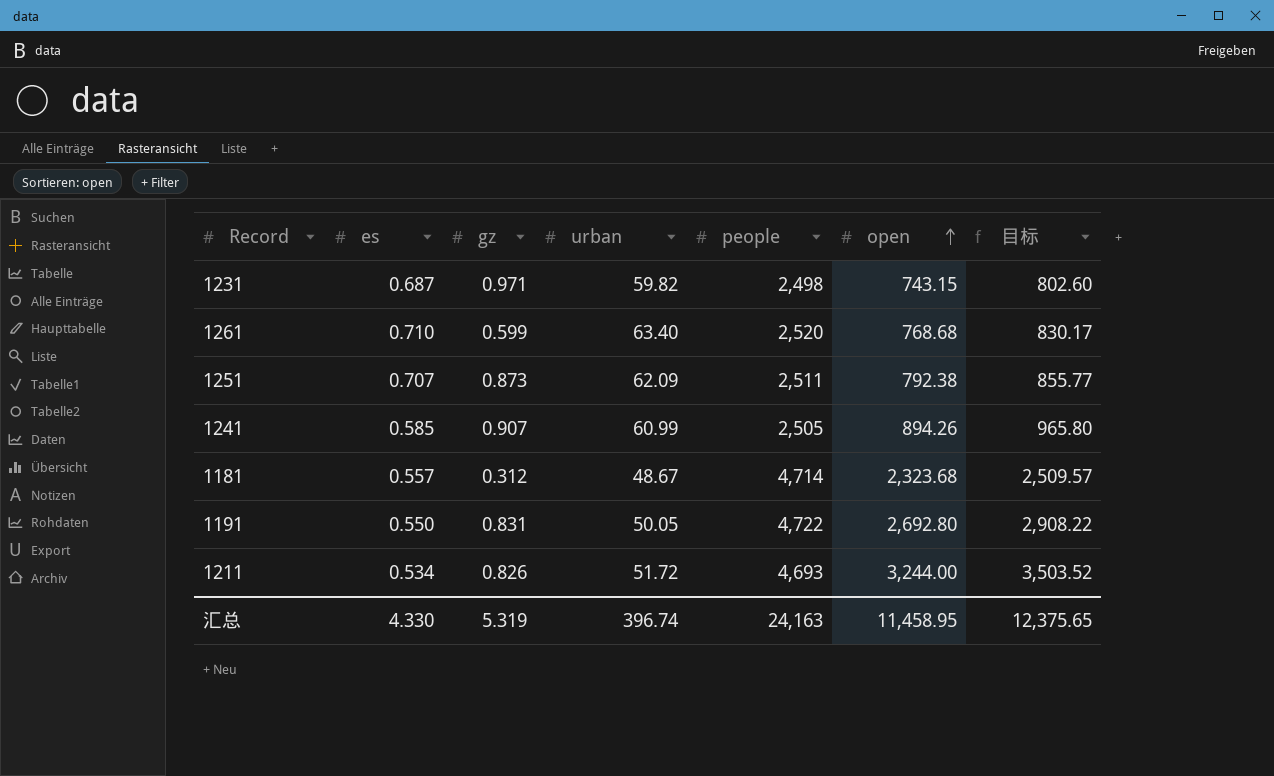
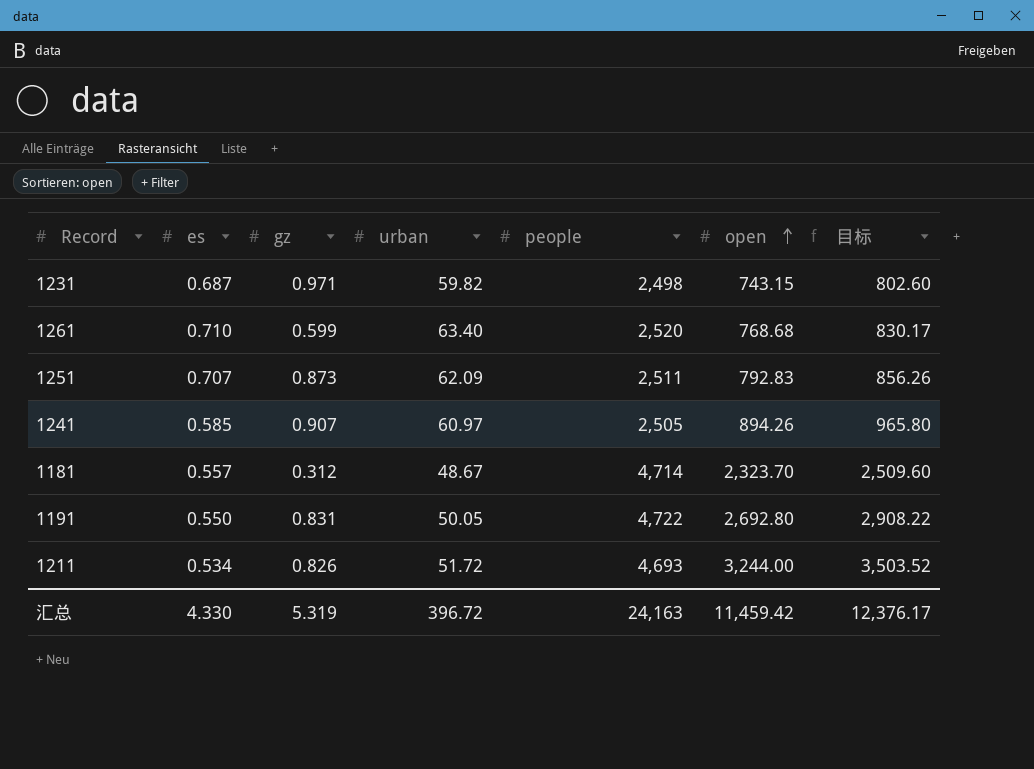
1251 | open: 792.38 -> 792.83
1251 | 目标: 855.77 -> 856.26
1241 | urban: 60.99 -> 60.97
1181 | open: 2,323.68 -> 2,323.70
1181 | 目标: 2,509.57 -> 2,509.60
汇总 | urban: 396.74 -> 396.72
汇总 | open: 11,458.95 -> 11,459.42
汇总 | 目标: 12,375.65 -> 12,376.17

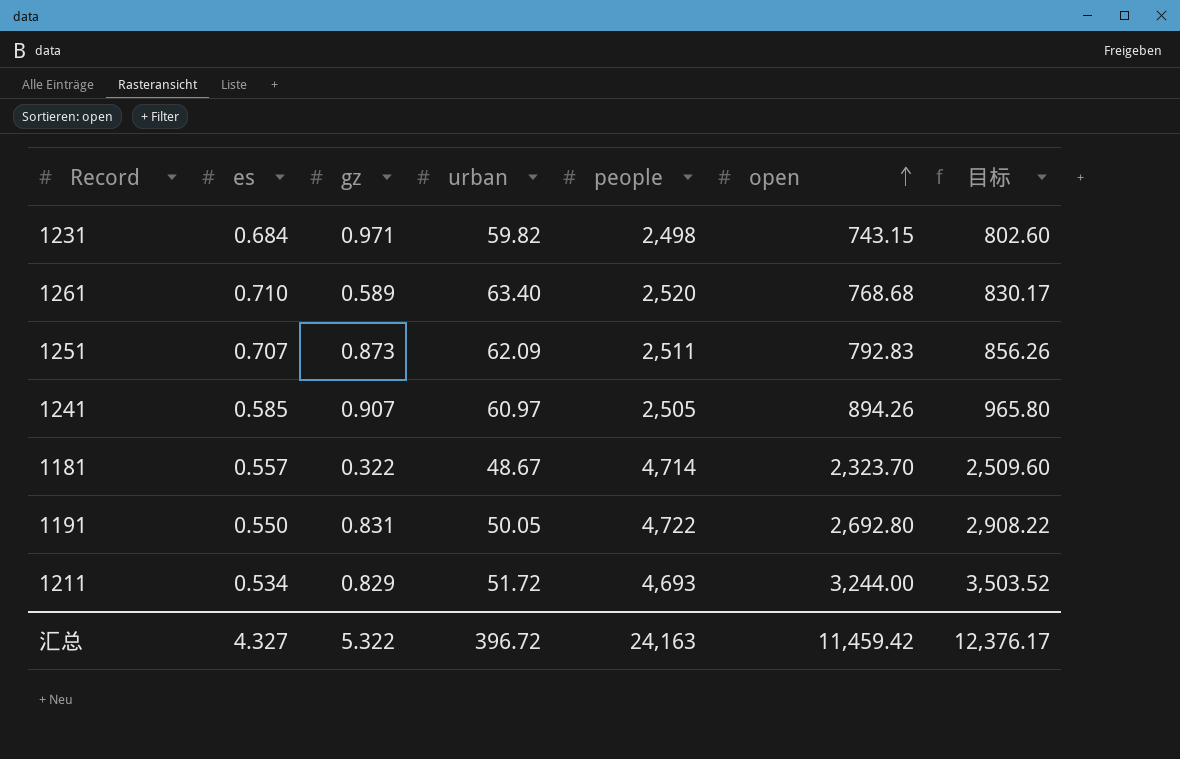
1231 | es: 0.687 -> 0.684
1261 | gz: 0.599 -> 0.589
1181 | gz: 0.312 -> 0.322
1211 | gz: 0.826 -> 0.829
汇总 | es: 4.330 -> 4.327
汇总 | gz: 5.319 -> 5.322

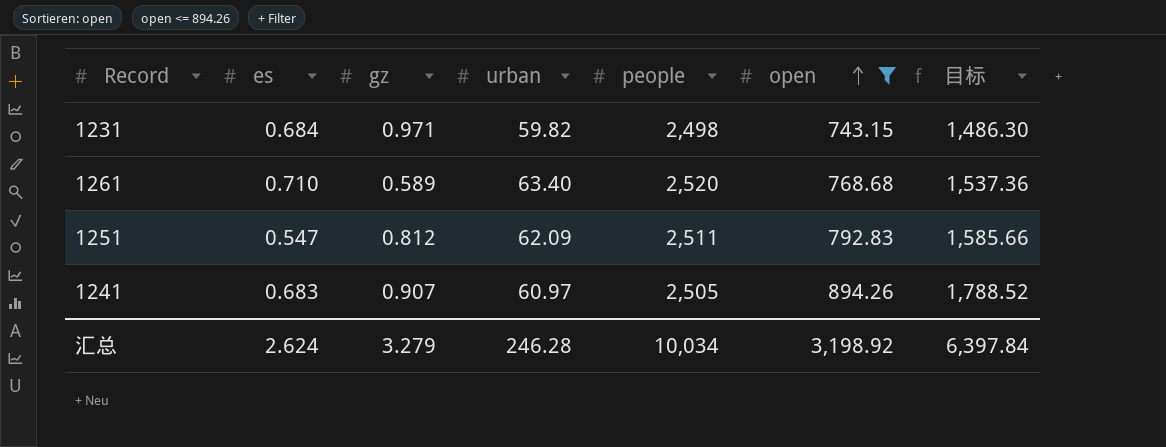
filter: none -> open <= 894.26
column 目标 | formula: [open] * 1.08 -> [open] * 2
1251 | es: 0.707 -> 0.547
1251 | gz: 0.873 -> 0.812
1241 | es: 0.585 -> 0.683
汇总 | es: 4.327 -> 2.624
汇总 | gz: 5.322 -> 3.279
汇总 | urban: 396.72 -> 246.28
汇总 | people: 24,163 -> 10,034
汇总 | open: 11,459.42 -> 3,198.92
汇总 | 目标: 12,376.17 -> 6,397.84

